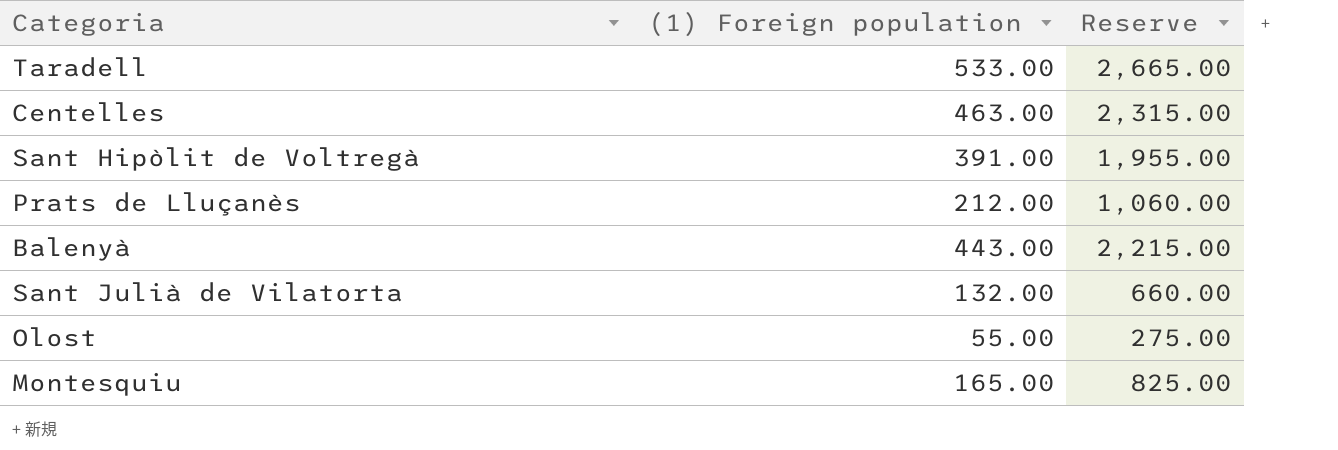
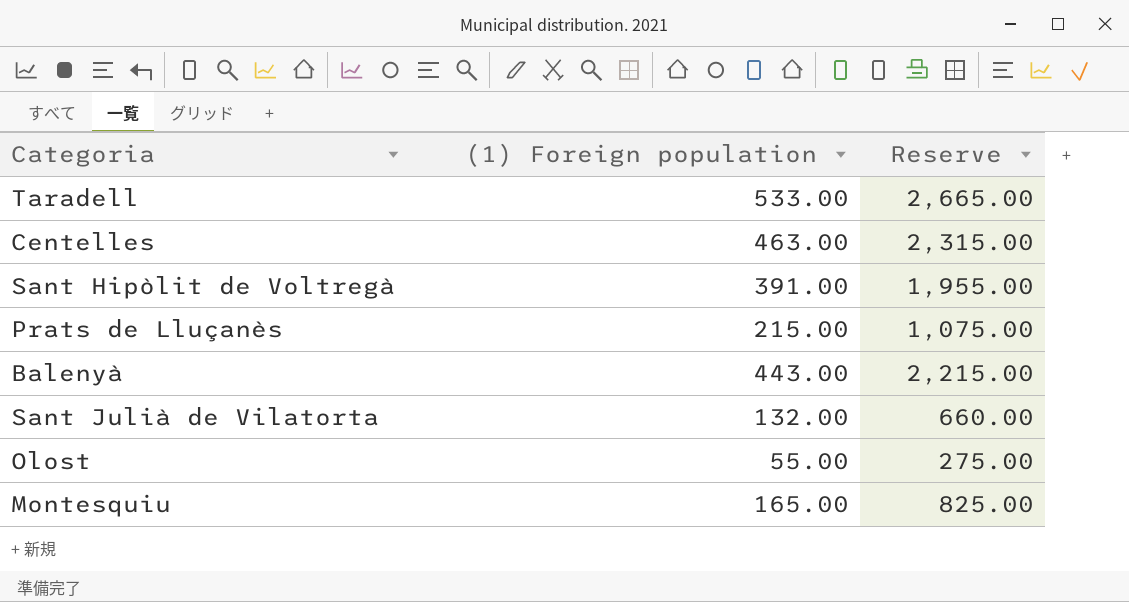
Prats de Lluçanès | (1) Foreign population: 212.00 -> 215.00
Prats de Lluçanès | Reserve: 1,060.00 -> 1,075.00

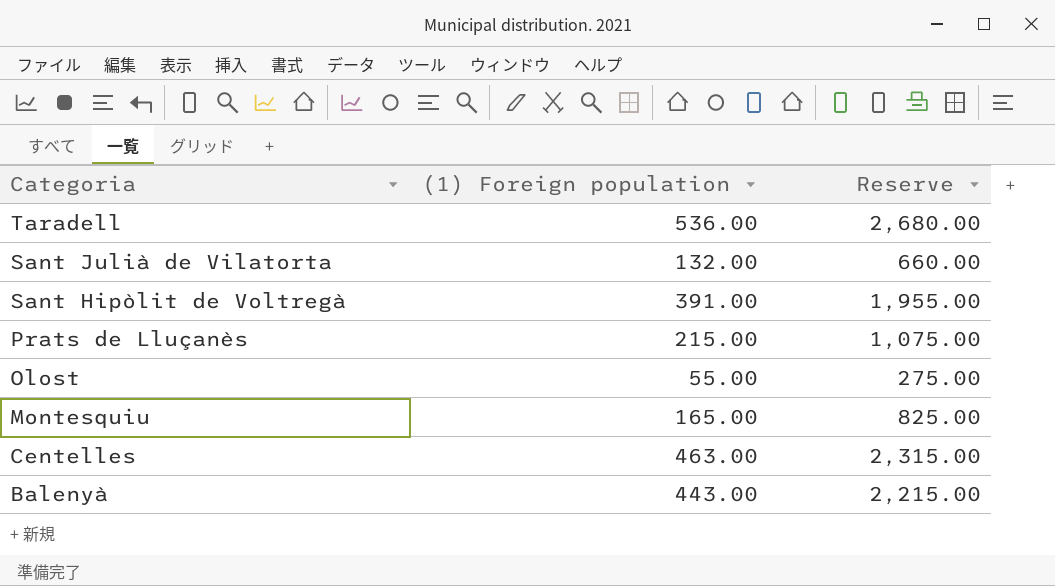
row order: none -> Categoria descending
Taradell | (1) Foreign population: 533.00 -> 536.00
Taradell | Reserve: 2,665.00 -> 2,680.00

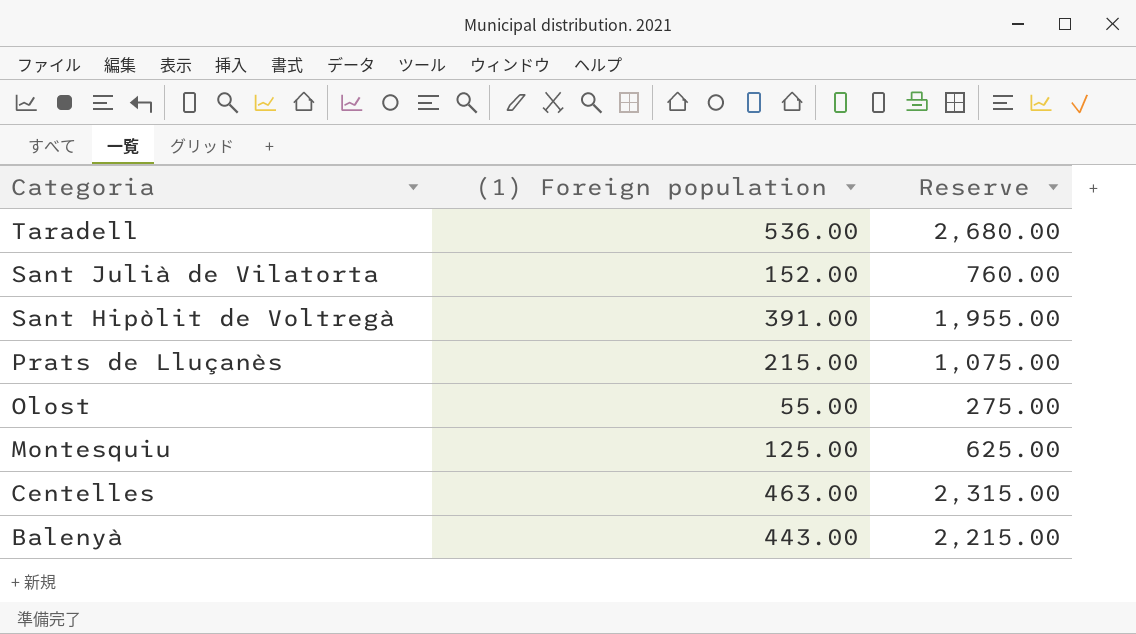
Sant Julià de Vilatorta | (1) Foreign population: 132.00 -> 152.00
Sant Julià de Vilatorta | Reserve: 660.00 -> 760.00
Montesquiu | (1) Foreign population: 165.00 -> 125.00
Montesquiu | Reserve: 825.00 -> 625.00

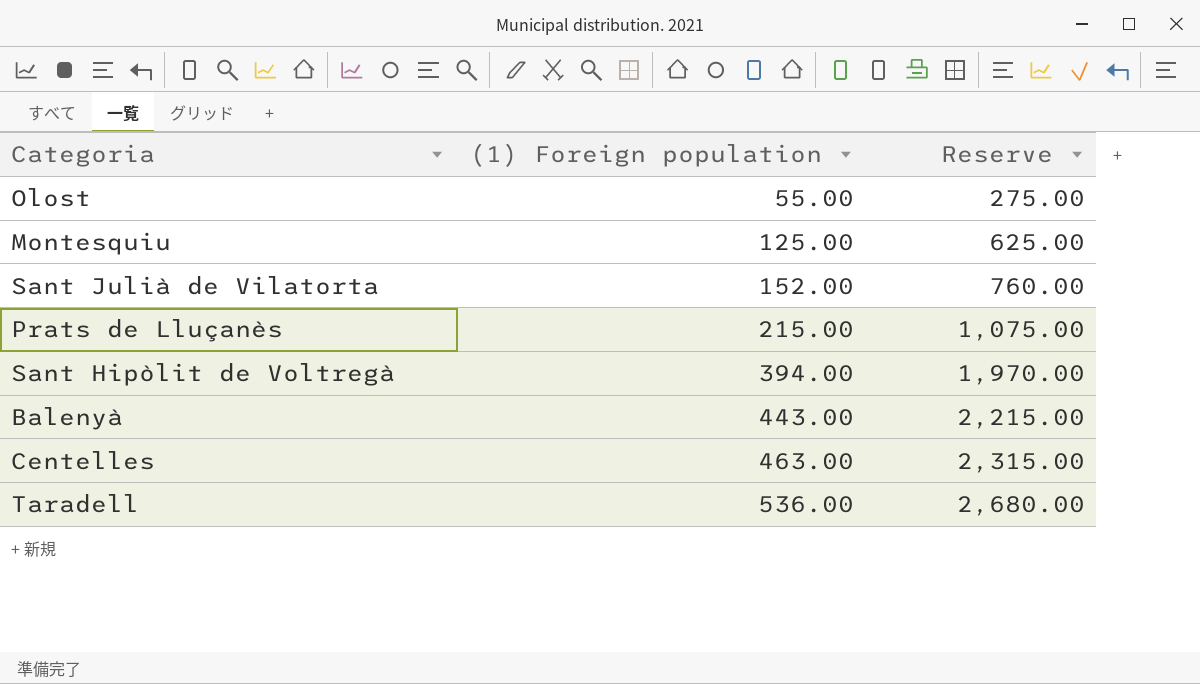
row order: Categoria descending -> (1) Foreign population ascending
Sant Hipòlit de Voltregà | (1) Foreign population: 391.00 -> 394.00
Sant Hipòlit de Voltregà | Reserve: 1,955.00 -> 1,970.00

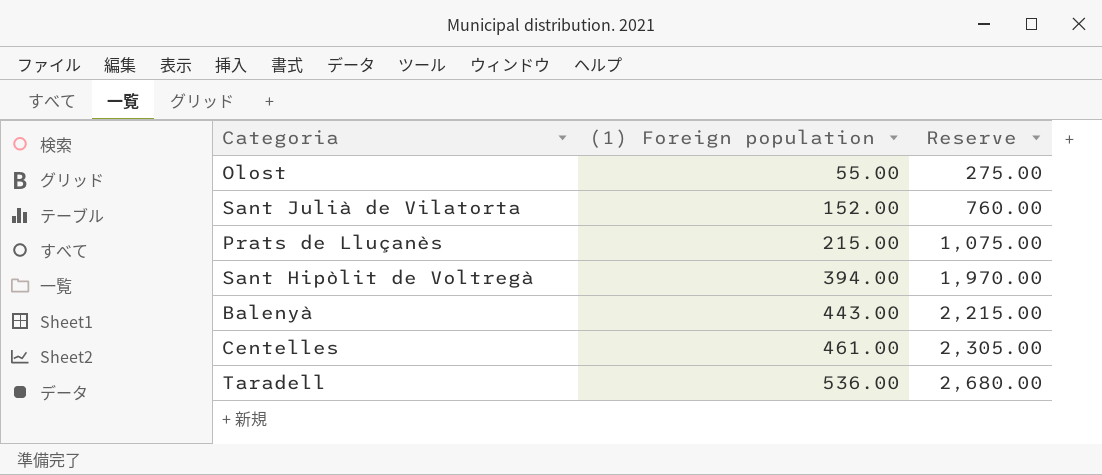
row Montesquiu: 125.00 | 625.00 -> none
Centelles | (1) Foreign population: 463.00 -> 461.00
Centelles | Reserve: 2,315.00 -> 2,305.00

